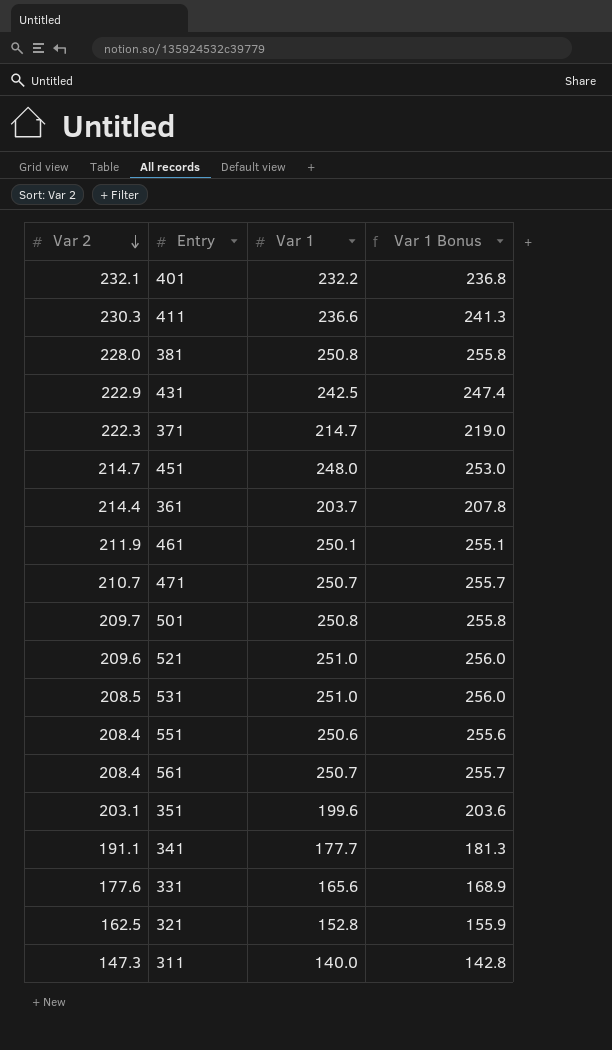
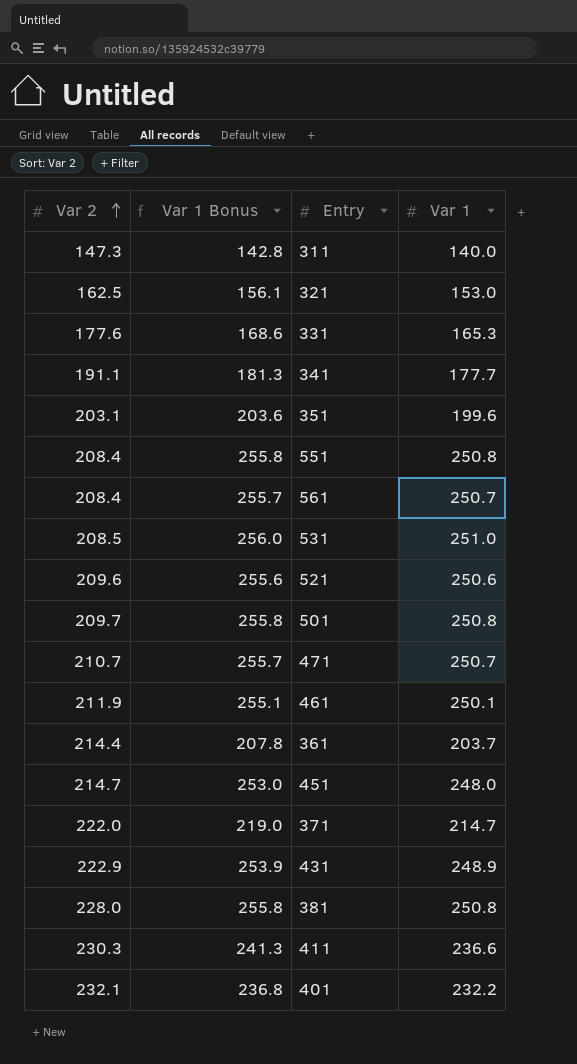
row order: Var 2 descending -> Var 2 ascending
column Var 1 Bonus | position: 4 -> 2
321 | Var 1 Bonus: 155.9 -> 156.1
321 | Var 1: 152.8 -> 153.0
331 | Var 1 Bonus: 168.9 -> 168.6
331 | Var 1: 165.6 -> 165.3
551 | Var 1 Bonus: 255.6 -> 255.8
551 | Var 1: 250.6 -> 250.8
521 | Var 1 Bonus: 256.0 -> 255.6
521 | Var 1: 251.0 -> 250.6
371 | Var 2: 222.3 -> 222.0
431 | Var 1 Bonus: 247.4 -> 253.9
431 | Var 1: 242.5 -> 248.9

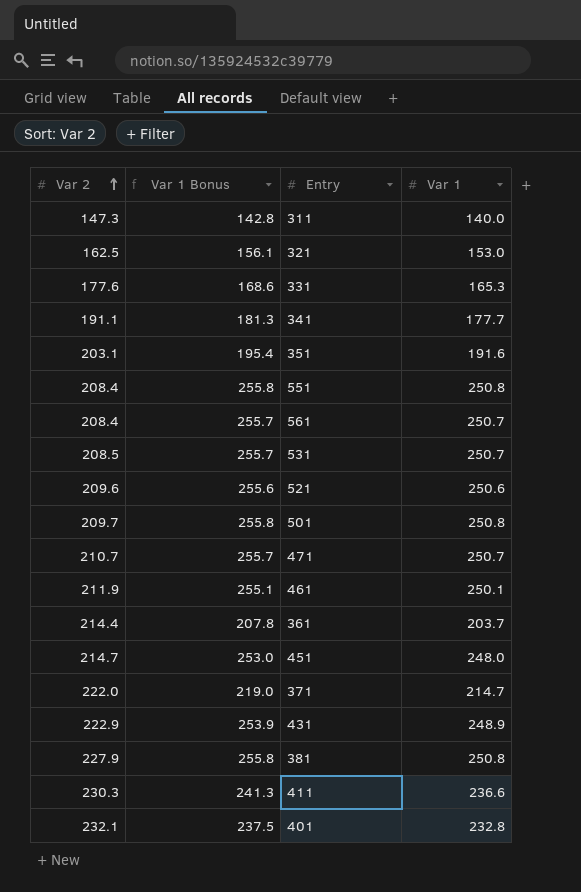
351 | Var 1 Bonus: 203.6 -> 195.4
351 | Var 1: 199.6 -> 191.6
531 | Var 1 Bonus: 256.0 -> 255.7
531 | Var 1: 251.0 -> 250.7
381 | Var 2: 228.0 -> 227.9
401 | Var 1 Bonus: 236.8 -> 237.5
401 | Var 1: 232.2 -> 232.8

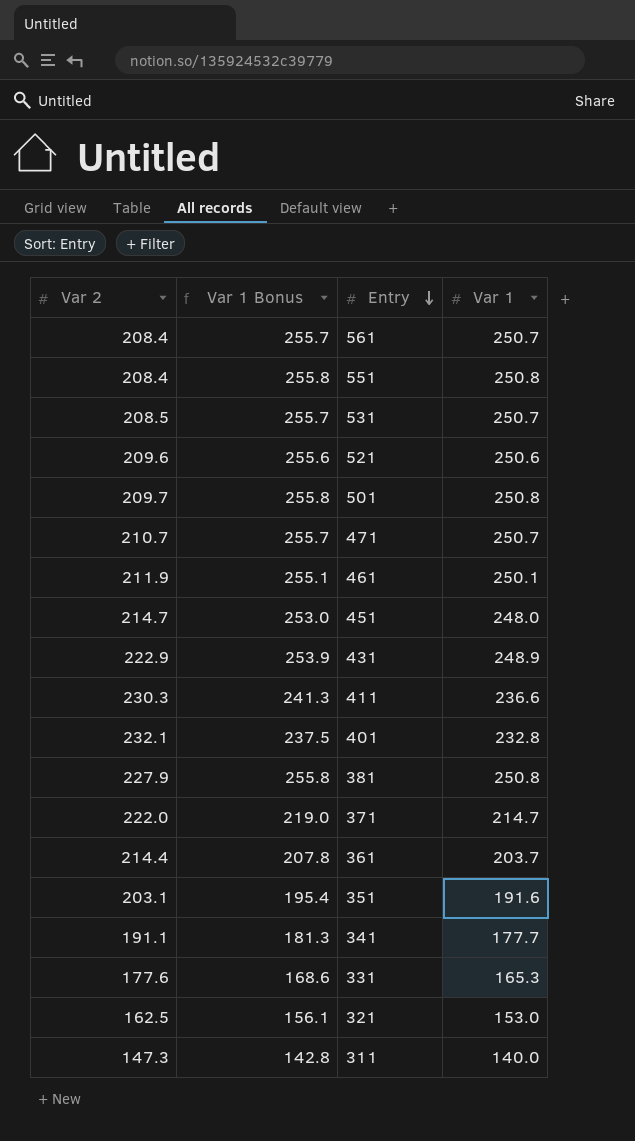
row order: Var 2 ascending -> Entry descending

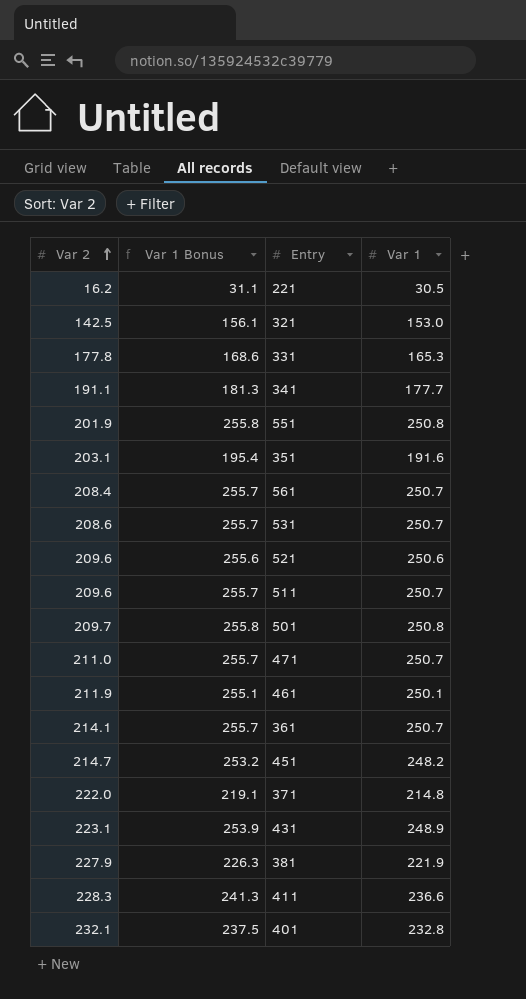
row order: Entry descending -> Var 2 ascending
row 311: 147.3 | 142.8 | 140.0 -> none
row 221: none -> 16.2 | 31.1 | 30.5
321 | Var 2: 162.5 -> 142.5
331 | Var 2: 177.6 -> 177.8
551 | Var 2: 208.4 -> 201.9
531 | Var 2: 208.5 -> 208.6
row 511: none -> 209.6 | 255.7 | 250.7
471 | Var 2: 210.7 -> 211.0
361 | Var 2: 214.4 -> 214.1
361 | Var 1 Bonus: 207.8 -> 255.7
361 | Var 1: 203.7 -> 250.7
451 | Var 1 Bonus: 253.0 -> 253.2
451 | Var 1: 248.0 -> 248.2
371 | Var 1 Bonus: 219.0 -> 219.1
371 | Var 1: 214.7 -> 214.8
431 | Var 2: 222.9 -> 223.1
381 | Var 1 Bonus: 255.8 -> 226.3
381 | Var 1: 250.8 -> 221.9
411 | Var 2: 230.3 -> 228.3

